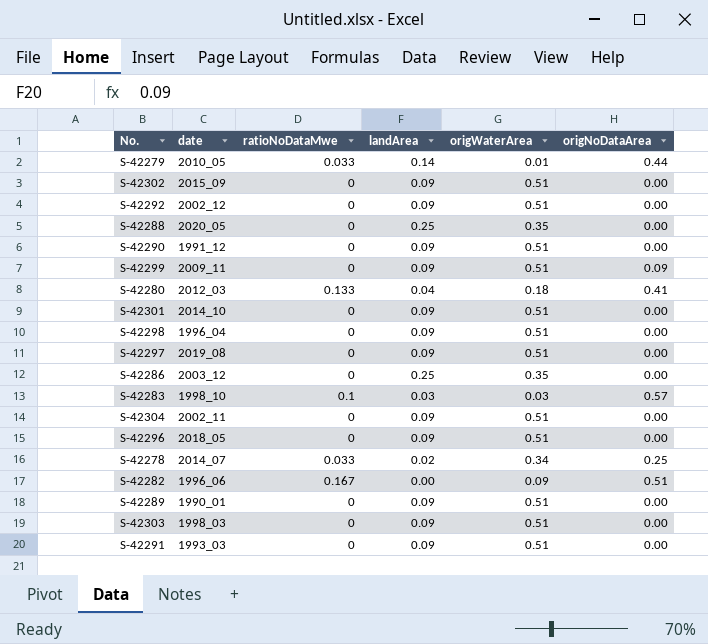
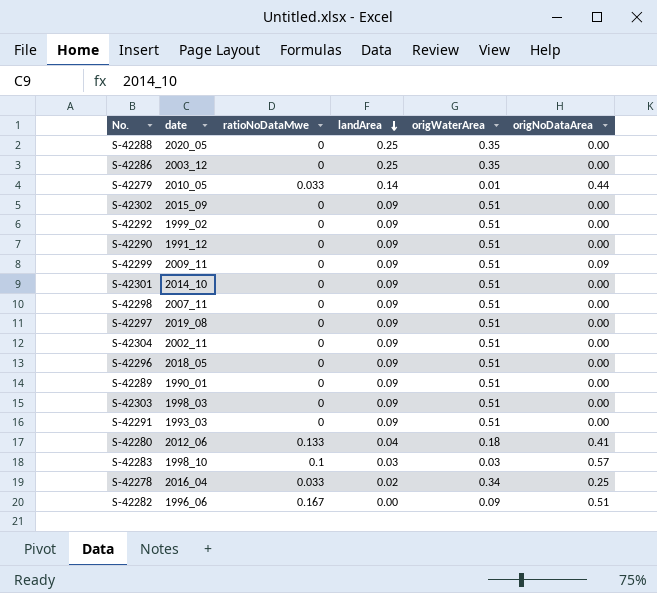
row order: none -> landArea descending
S-42292 | date: 2002_12 -> 1999_02
S-42298 | date: 1996_04 -> 2007_11
S-42280 | date: 2012_03 -> 2012_06
S-42278 | date: 2014_07 -> 2016_04

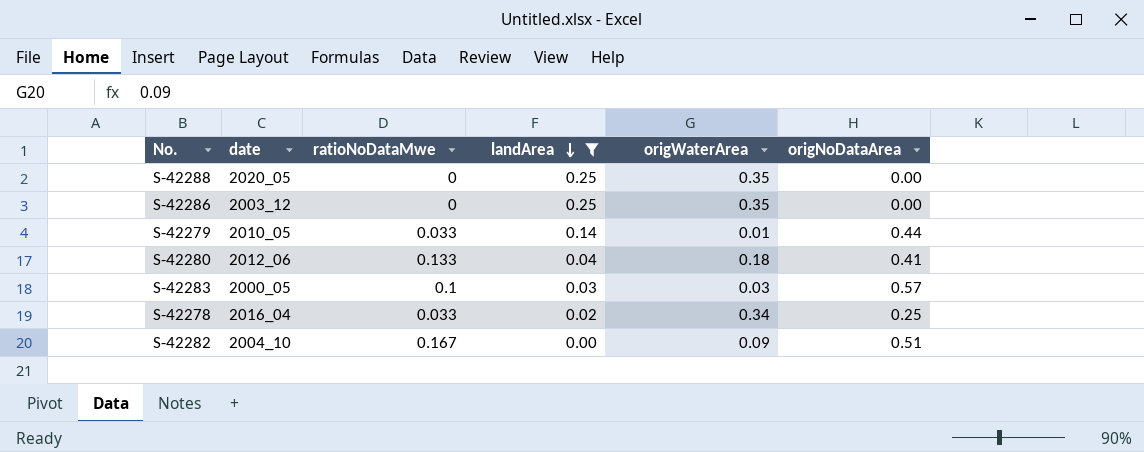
filter: none -> landArea != 0.09
S-42283 | date: 1998_10 -> 2000_05
S-42282 | date: 1996_06 -> 2004_10

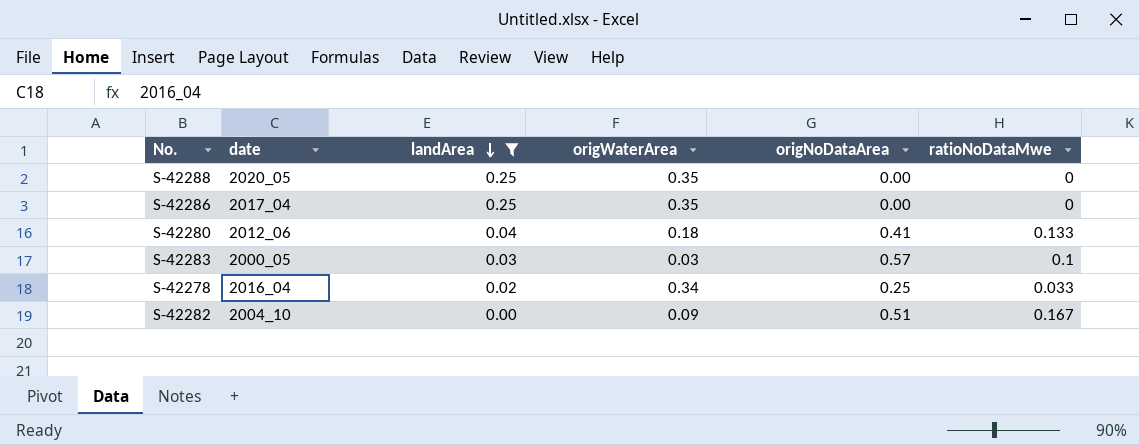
column ratioNoDataMwe | position: 3 -> 6
row S-42279: 2010_05 | 0.033 | 0.14 | 0.01 | 0.44 -> none
S-42286 | date: 2003_12 -> 2017_04

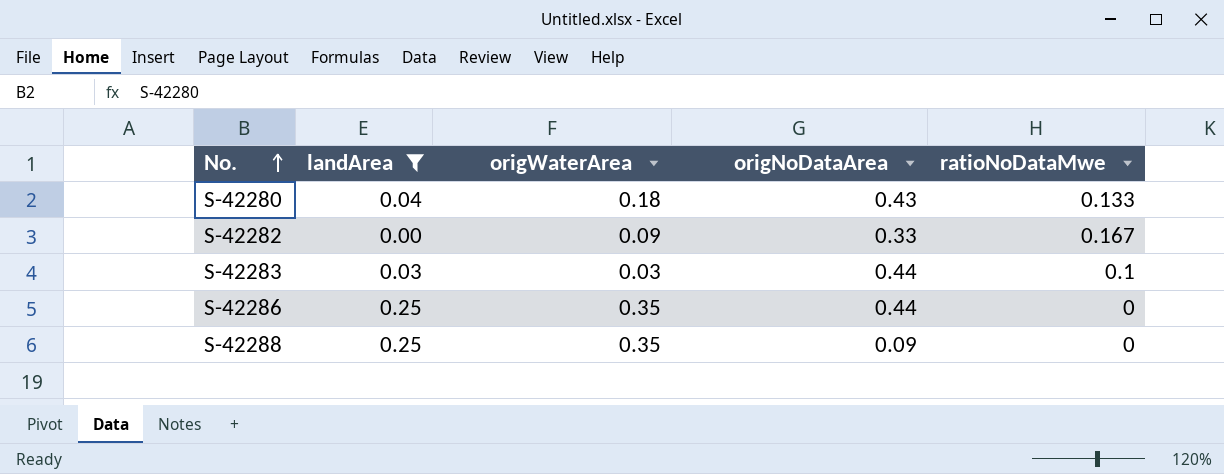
row order: landArea descending -> No. ascending
column date | position: 2 -> none
row S-42278: 2016_04 | 0.02 | 0.34 | 0.25 | 0.033 -> none
S-42280 | origNoDataArea: 0.41 -> 0.43
S-42282 | origNoDataArea: 0.51 -> 0.33
S-42283 | origNoDataArea: 0.57 -> 0.44
S-42286 | origNoDataArea: 0.00 -> 0.44
S-42288 | origNoDataArea: 0.00 -> 0.09

